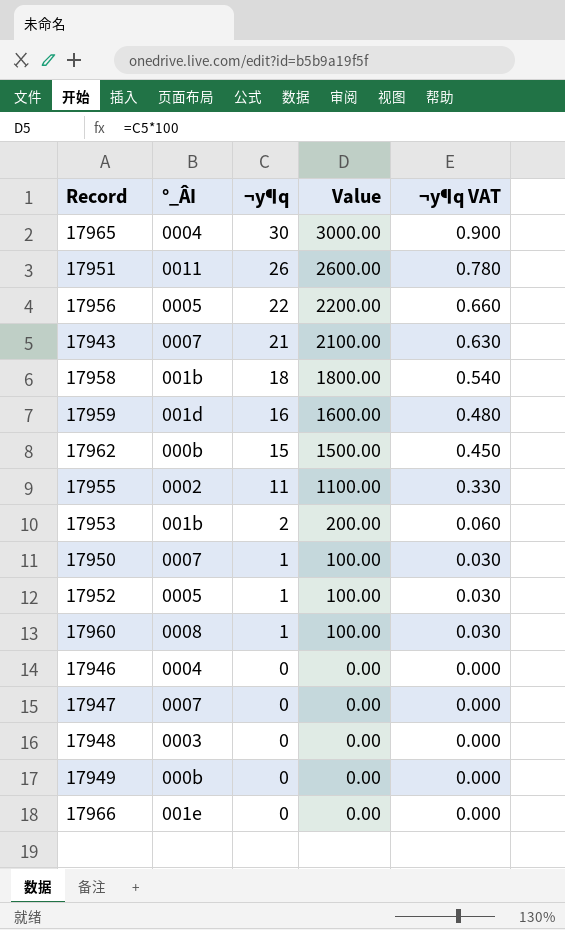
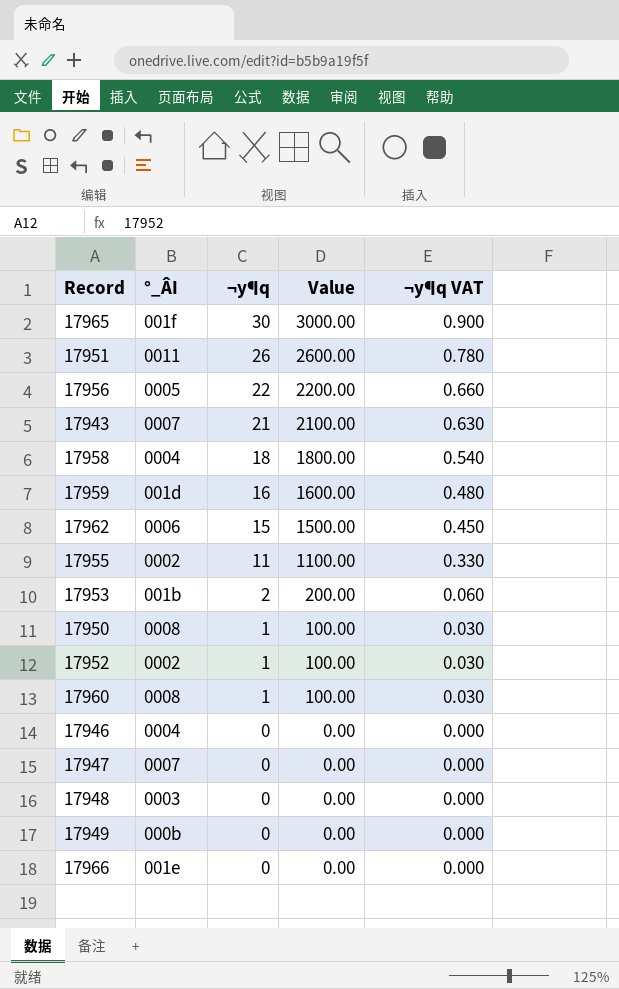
17965 | °_ÂI: 0004 -> 001f
17958 | °_ÂI: 001b -> 0004
17962 | °_ÂI: 000b -> 0006
17950 | °_ÂI: 0007 -> 0008
17952 | °_ÂI: 0005 -> 0002

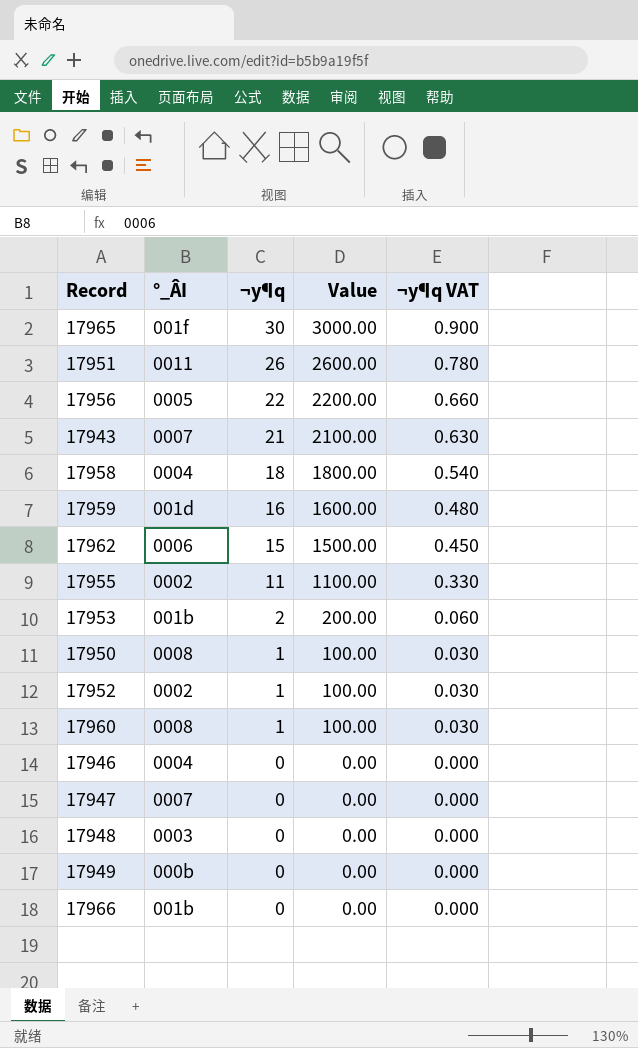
17966 | °_ÂI: 001e -> 001b

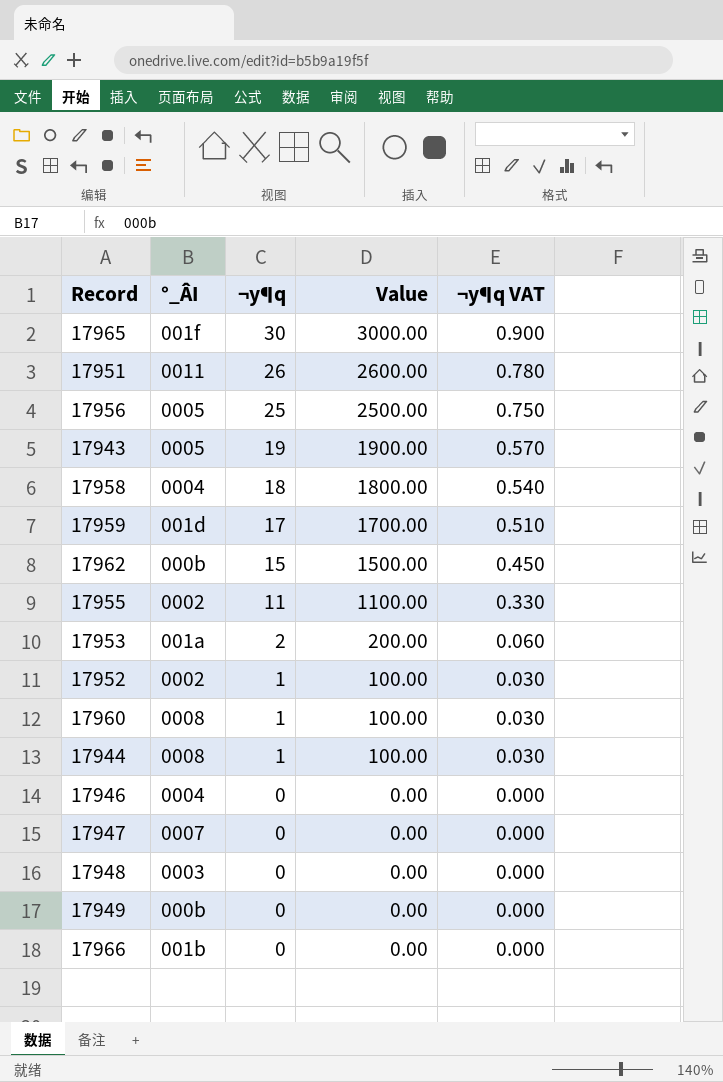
row 17950: 0008 | 1 | 100.00 | 0.030 -> none
17956 | ¬y¶q: 22 -> 25
17956 | Value: 2200.00 -> 2500.00
17956 | ¬y¶q VAT: 0.660 -> 0.750
17943 | °_ÂI: 0007 -> 0005
17943 | ¬y¶q: 21 -> 19
17943 | Value: 2100.00 -> 1900.00
17943 | ¬y¶q VAT: 0.630 -> 0.570
17959 | ¬y¶q: 16 -> 17
17959 | Value: 1600.00 -> 1700.00
17959 | ¬y¶q VAT: 0.480 -> 0.510
17962 | °_ÂI: 0006 -> 000b
17953 | °_ÂI: 001b -> 001a
row 17944: none -> 0008 | 1 | 100.00 | 0.030

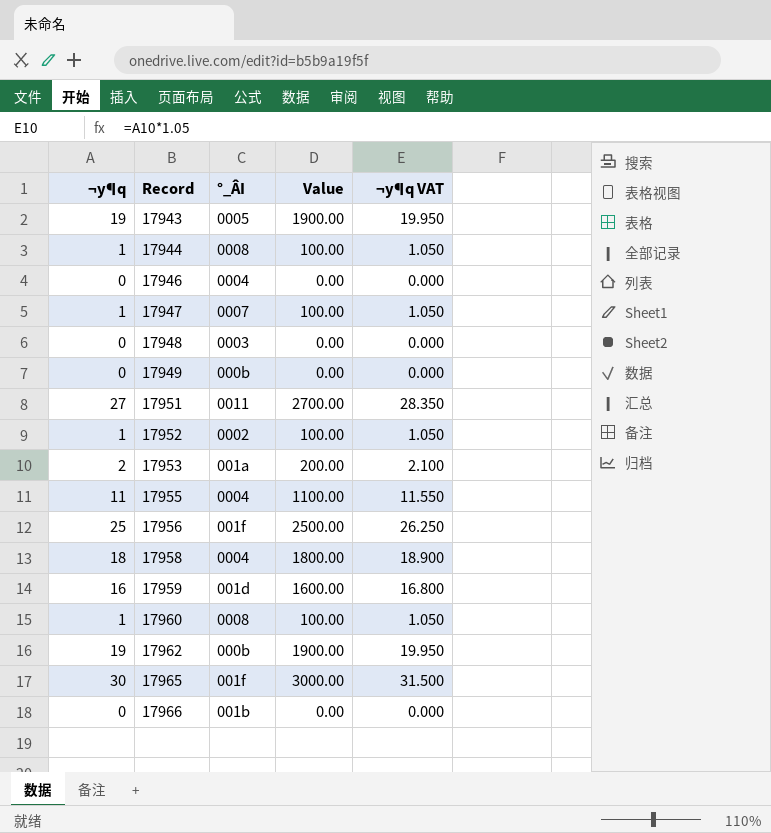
row order: ¬y¶q descending -> Record ascending
column ¬y¶q | position: 3 -> 1
column ¬y¶q VAT | formula: [¬y¶q] * 0.03 -> [¬y¶q] * 1.05
17947 | ¬y¶q: 0 -> 1
17947 | Value: 0.00 -> 100.00
17951 | ¬y¶q: 26 -> 27
17951 | Value: 2600.00 -> 2700.00
17955 | °_ÂI: 0002 -> 0004
17956 | °_ÂI: 0005 -> 001f
17959 | ¬y¶q: 17 -> 16
17959 | Value: 1700.00 -> 1600.00
17962 | ¬y¶q: 15 -> 19
17962 | Value: 1500.00 -> 1900.00

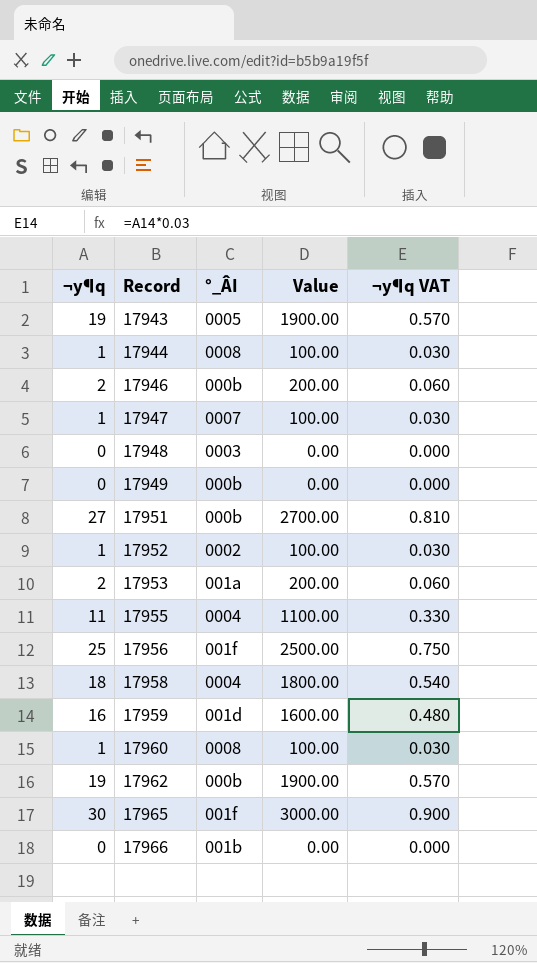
column ¬y¶q VAT | formula: [¬y¶q] * 1.05 -> [¬y¶q] * 0.03
17946 | ¬y¶q: 0 -> 2
17946 | °_ÂI: 0004 -> 000b
17946 | Value: 0.00 -> 200.00
17951 | °_ÂI: 0011 -> 000b

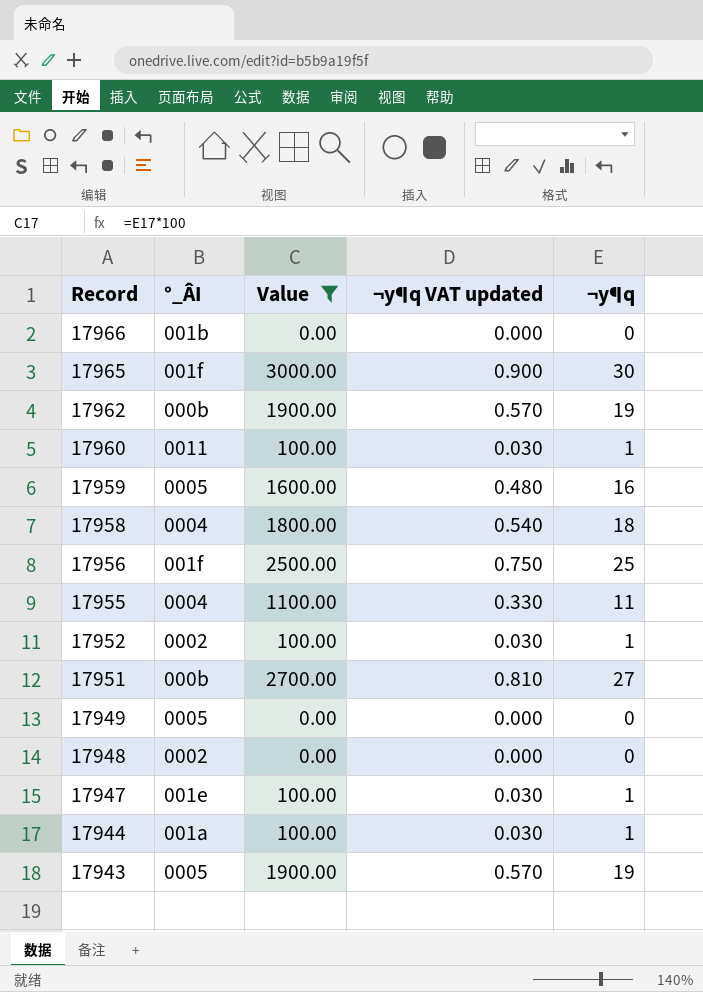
filter: none -> Value != 200.00
row order: Record ascending -> Record descending
column name: ¬y¶q VAT -> ¬y¶q VAT updated
column ¬y¶q | position: 1 -> 5
17960 | °_ÂI: 0008 -> 0011
17959 | °_ÂI: 001d -> 0005
17949 | °_ÂI: 000b -> 0005
17948 | °_ÂI: 0003 -> 0002
17947 | °_ÂI: 0007 -> 001e
17944 | °_ÂI: 0008 -> 001a

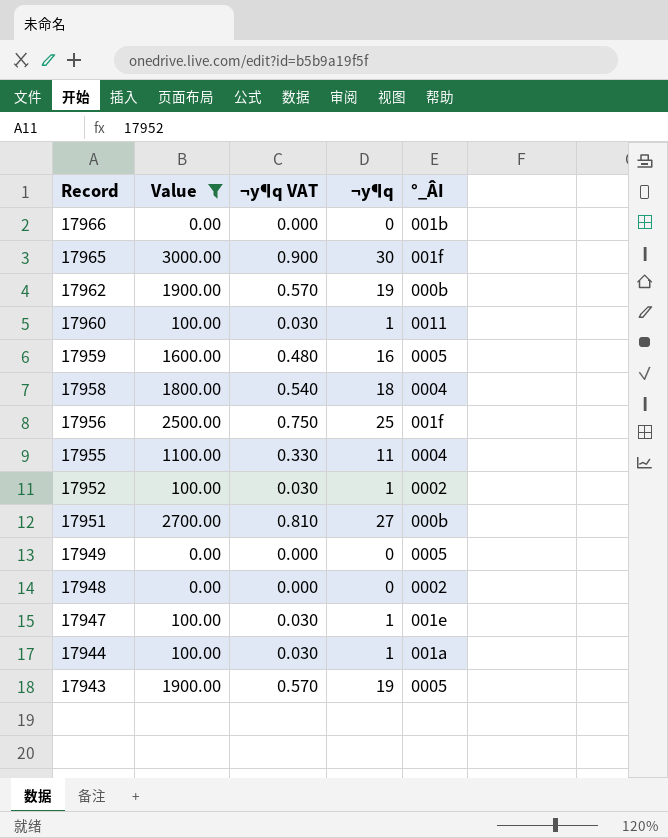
column name: ¬y¶q VAT updated -> ¬y¶q VAT
column °_ÂI | position: 2 -> 5

